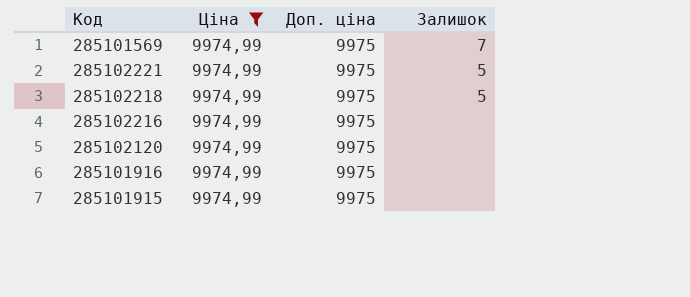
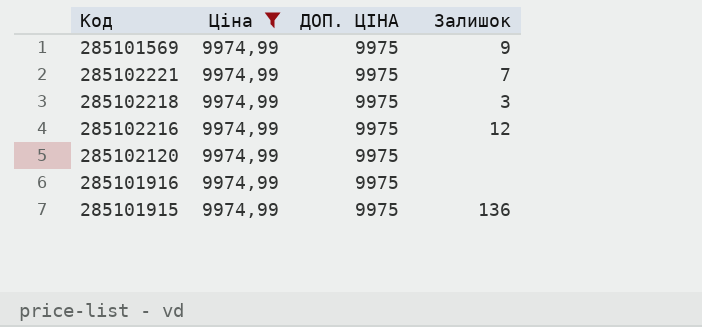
column name: Доп. ціна -> ДОП. ЦІНА
285101569 | Залишок: 7 -> 9
285102221 | Залишок: 5 -> 7
285102218 | Залишок: 5 -> 3
285102216 | Залишок: none -> 12
285101915 | Залишок: none -> 136

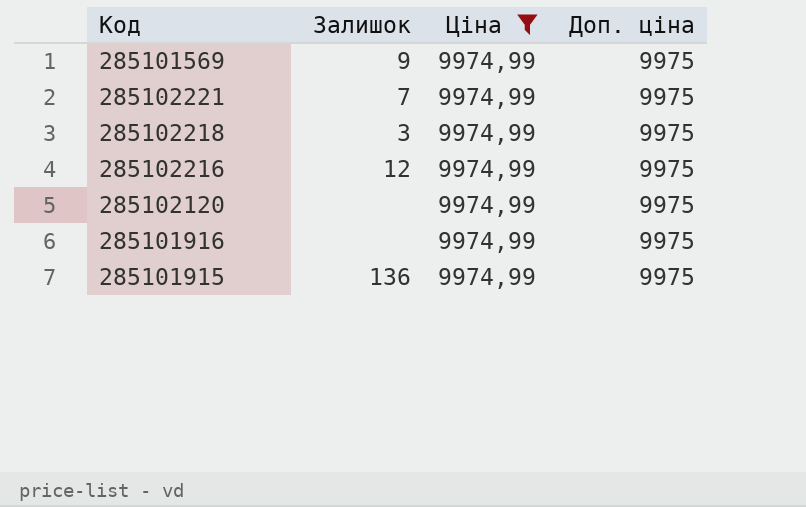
column Залишок | position: 4 -> 2
column name: ДОП. ЦІНА -> Доп. ціна

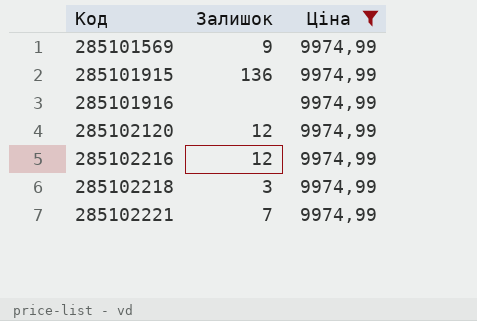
row order: none -> Код ascending
column Доп. ціна | position: 4 -> none
285102120 | Залишок: none -> 12

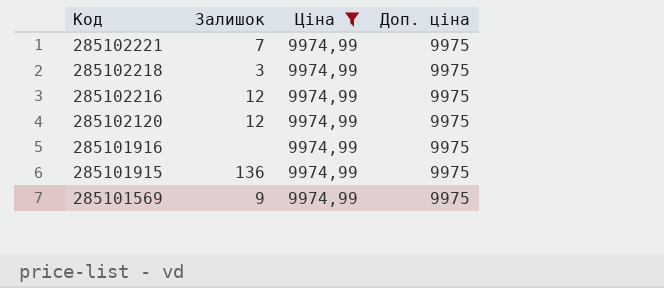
row order: Код ascending -> Код descending
column Доп. ціна | position: none -> 4

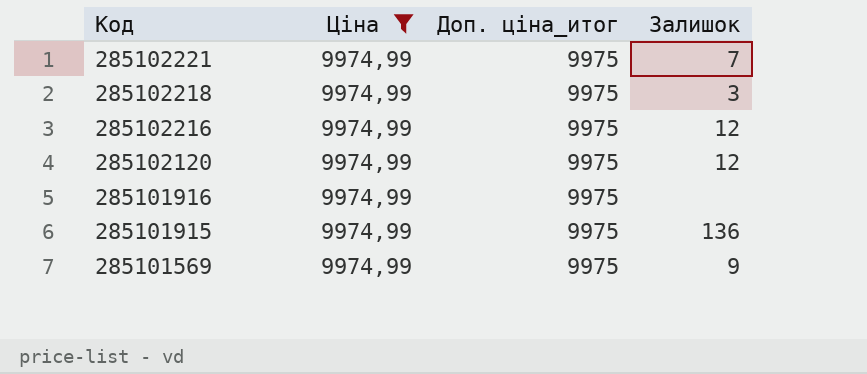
column name: Доп. ціна -> Доп. ціна_итог
column Залишок | position: 2 -> 4

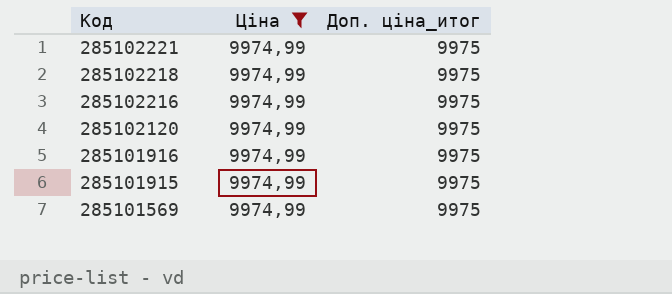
column Залишок | position: 4 -> none

